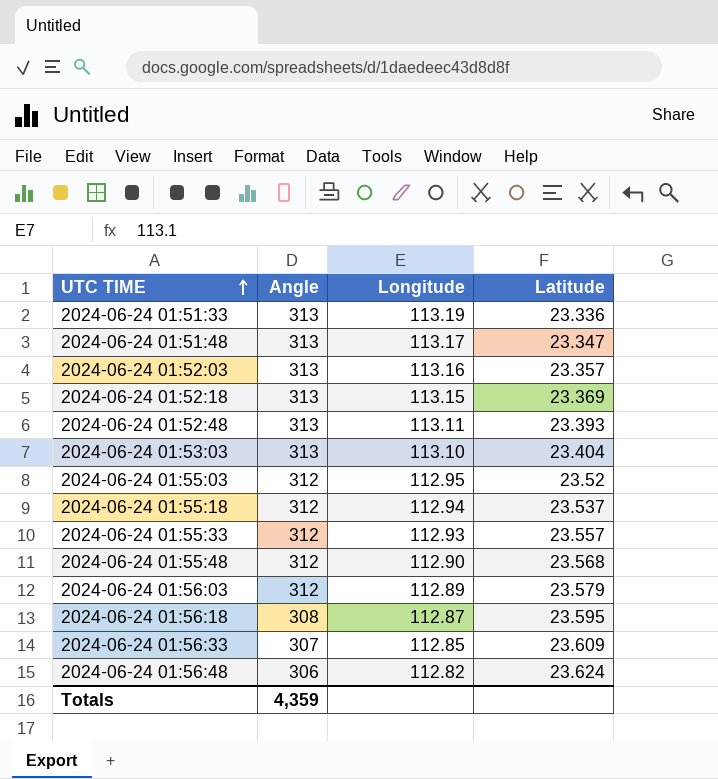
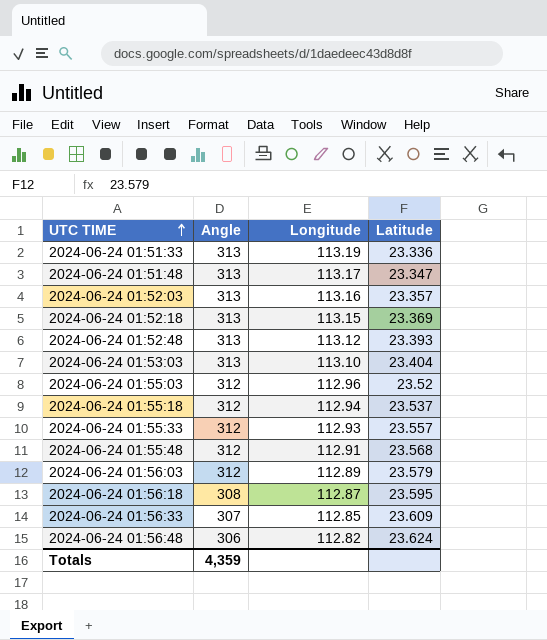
2024-06-24 01:52:48 | Longitude: 113.11 -> 113.12
2024-06-24 01:55:03 | Longitude: 112.95 -> 112.96
2024-06-24 01:55:48 | Longitude: 112.90 -> 112.91

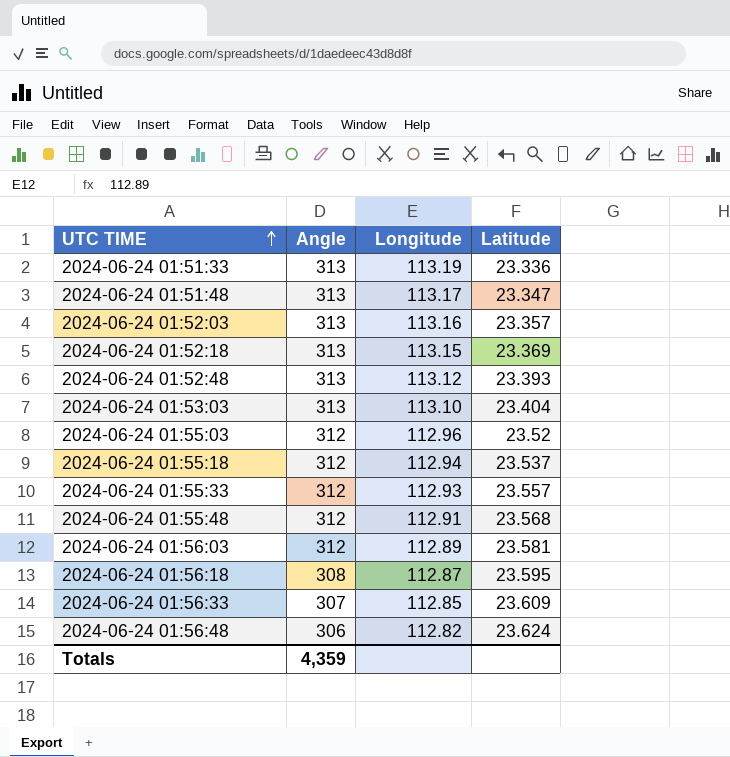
2024-06-24 01:56:03 | Latitude: 23.579 -> 23.581

